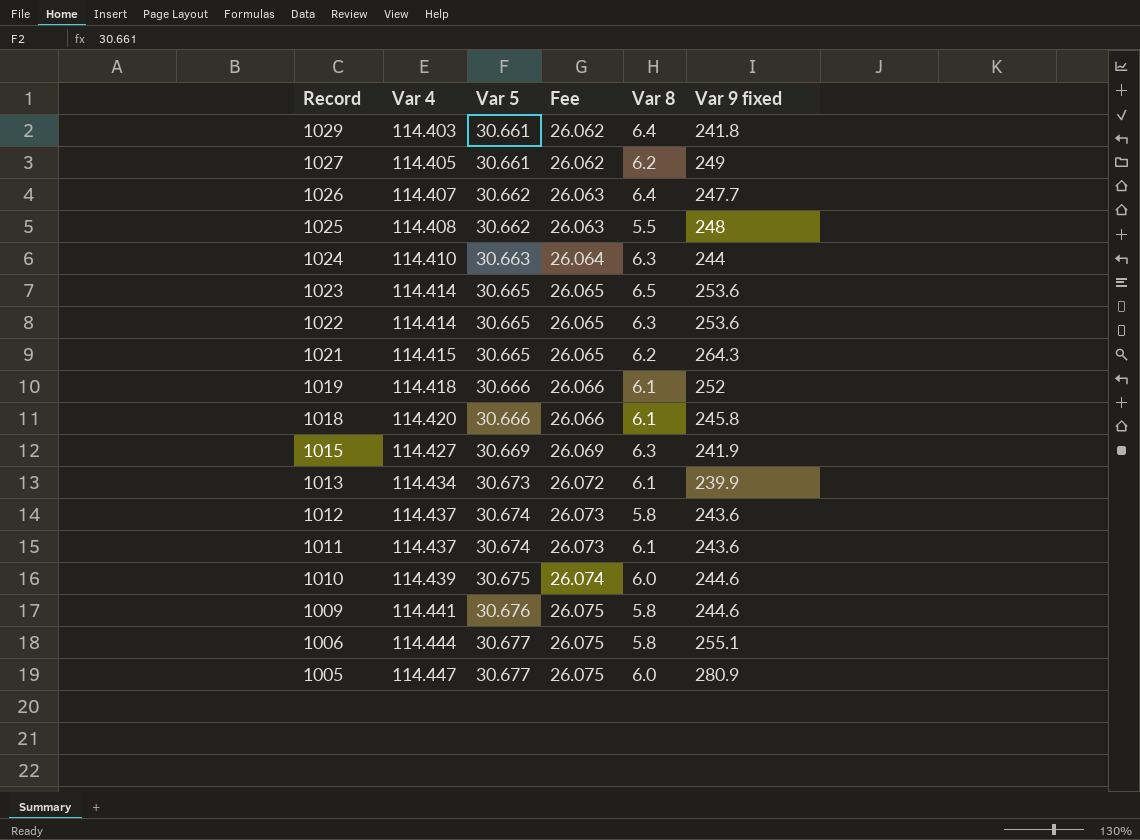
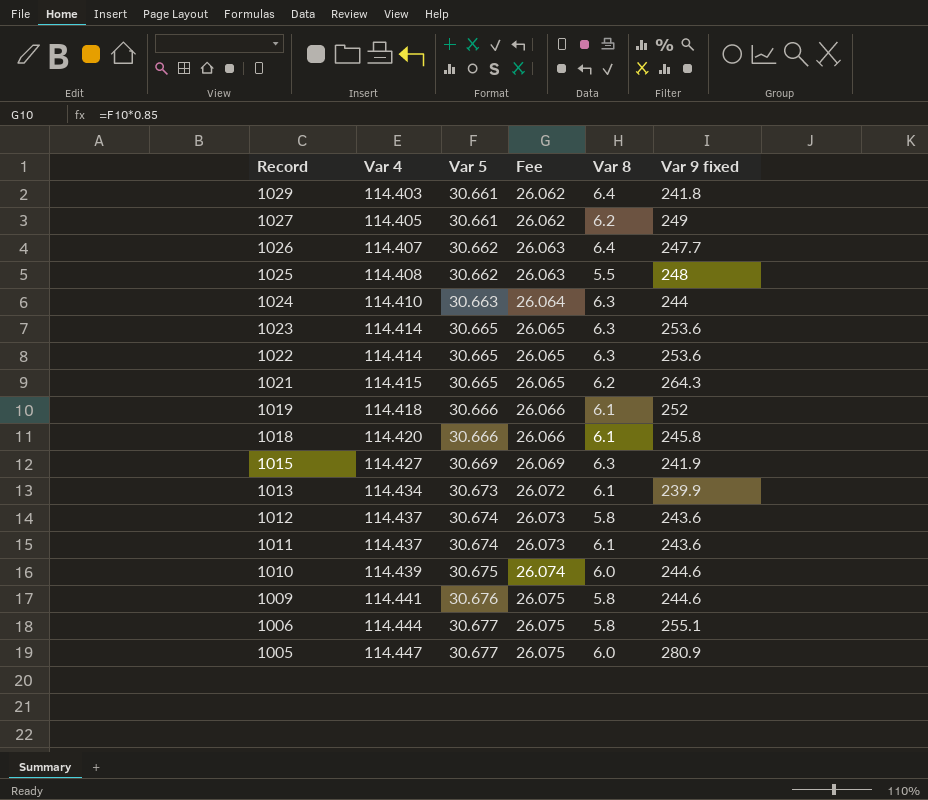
1023 | Var 8: 6.5 -> 6.3

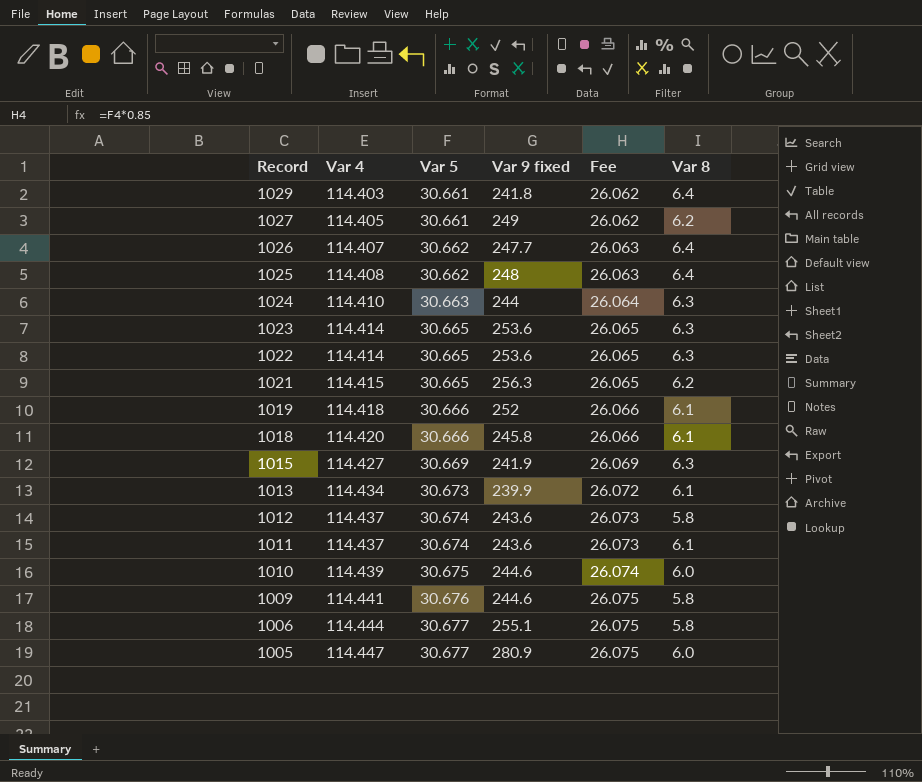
column Var 9 fixed | position: 6 -> 4
1025 | Var 8: 5.5 -> 6.4
1021 | Var 9 fixed: 264.3 -> 256.3

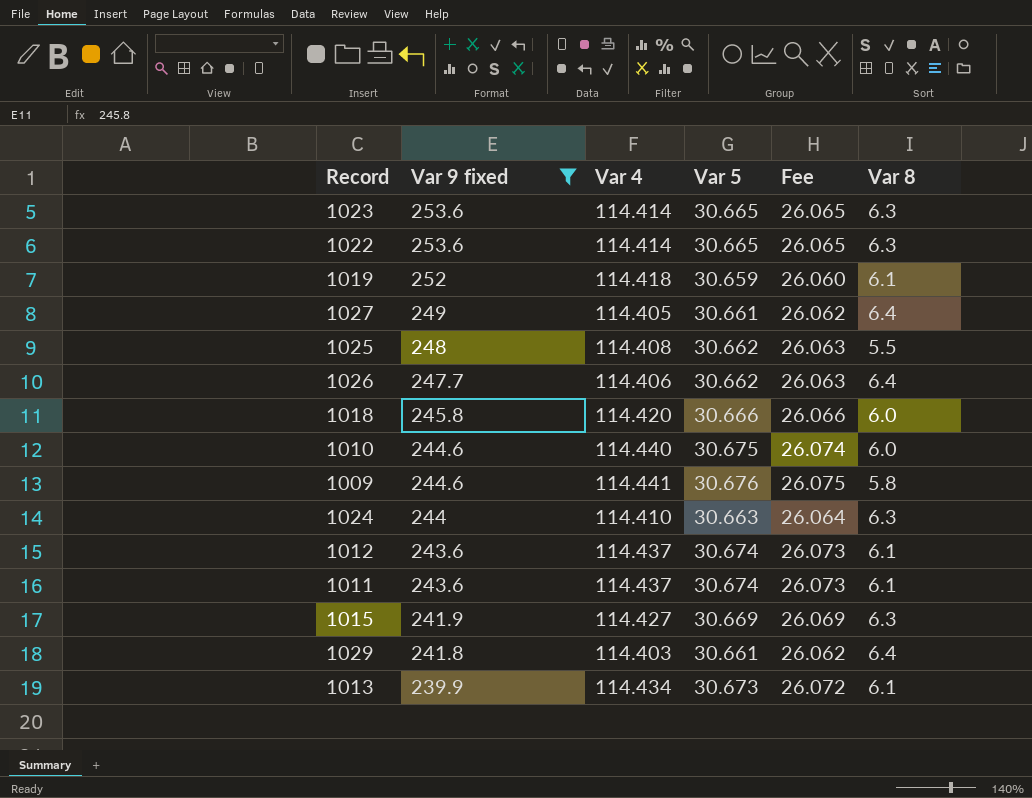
filter: none -> Var 9 fixed <= 253.6
row order: Record descending -> Var 9 fixed descending
column Var 9 fixed | position: 4 -> 2
1019 | Var 5: 30.666 -> 30.659
1019 | Fee: 26.066 -> 26.060
1027 | Var 8: 6.2 -> 6.4
1025 | Var 8: 6.4 -> 5.5
1026 | Var 4: 114.407 -> 114.406
1018 | Var 8: 6.1 -> 6.0
1010 | Var 4: 114.439 -> 114.440
1012 | Var 8: 5.8 -> 6.1

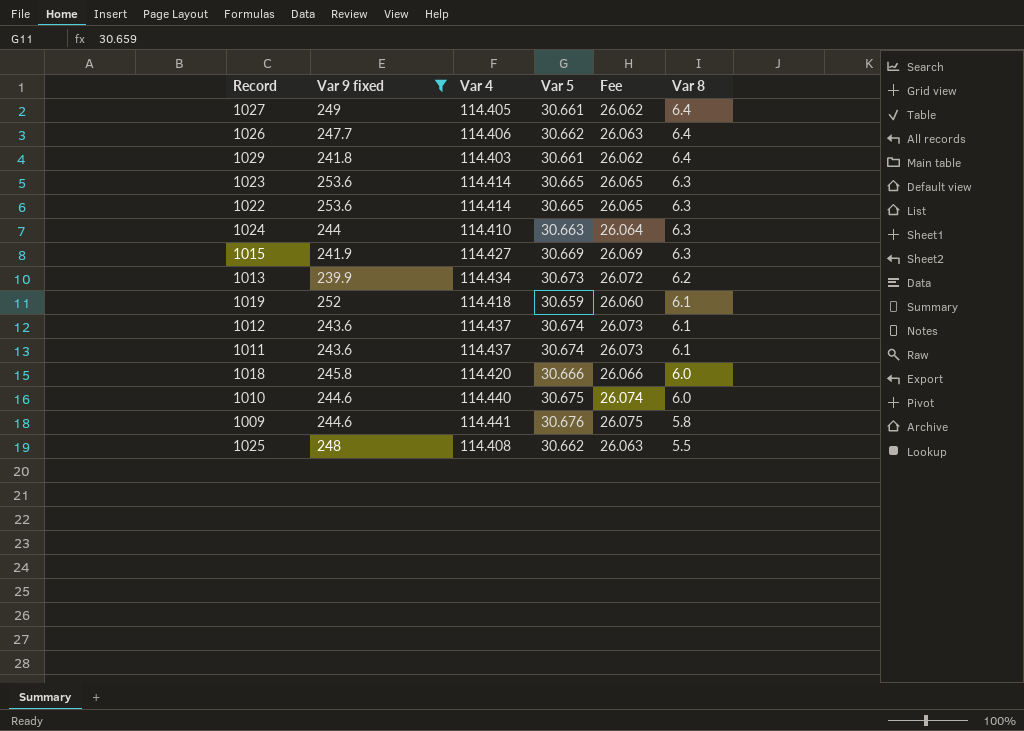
row order: Var 9 fixed descending -> Var 8 descending
1013 | Var 8: 6.1 -> 6.2

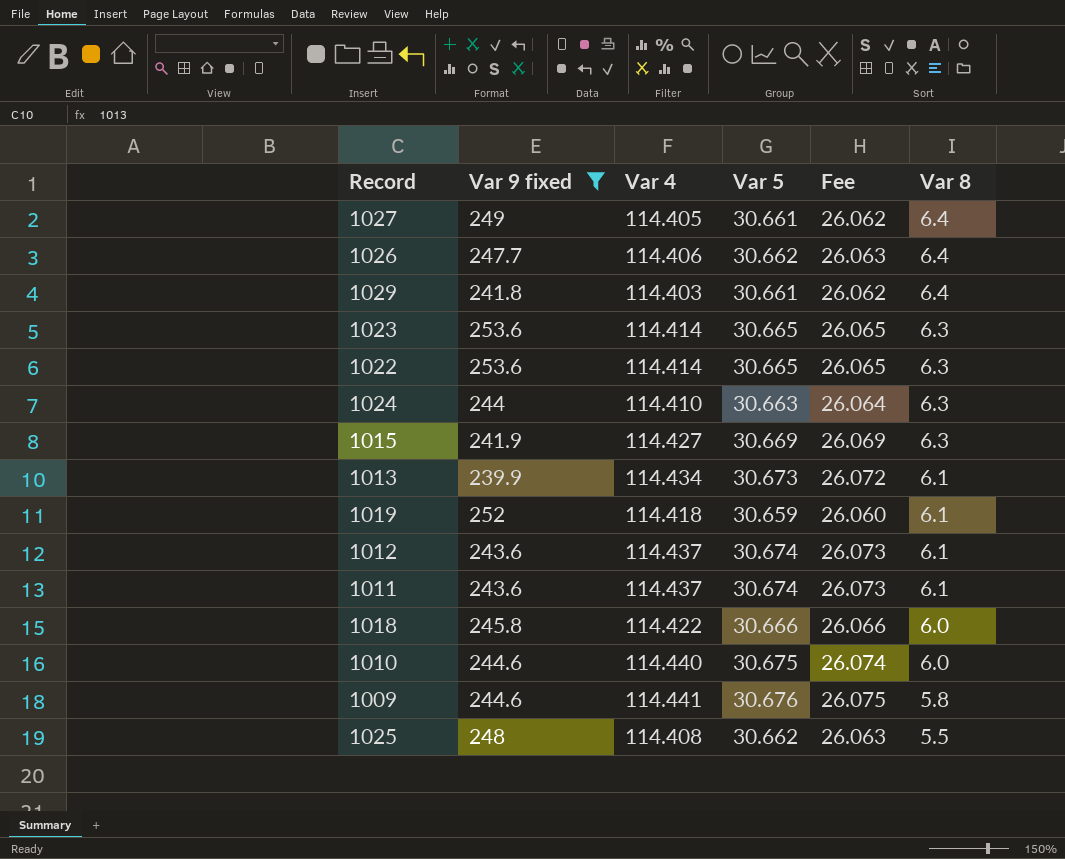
1013 | Var 8: 6.2 -> 6.1
1018 | Var 4: 114.420 -> 114.422

